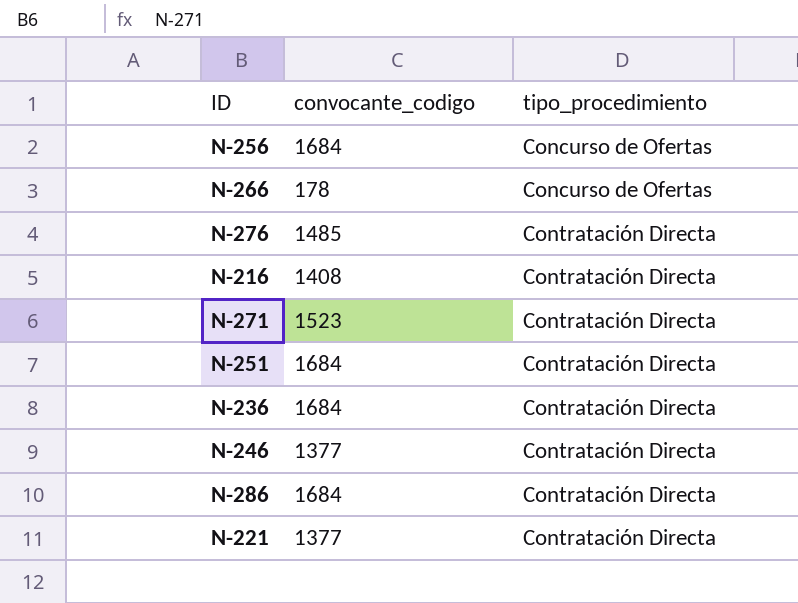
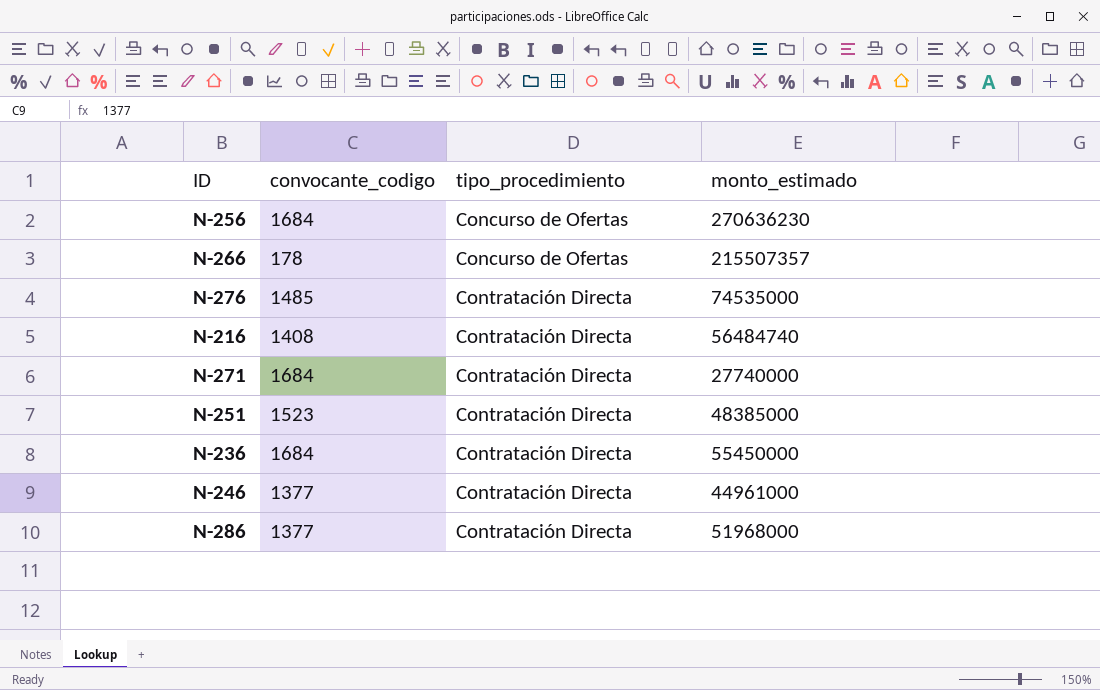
column monto_estimado | position: none -> 4
row N-221: 1377 | Contratación Directa -> none
N-271 | convocante_codigo: 1523 -> 1684
N-251 | convocante_codigo: 1684 -> 1523
N-286 | convocante_codigo: 1684 -> 1377

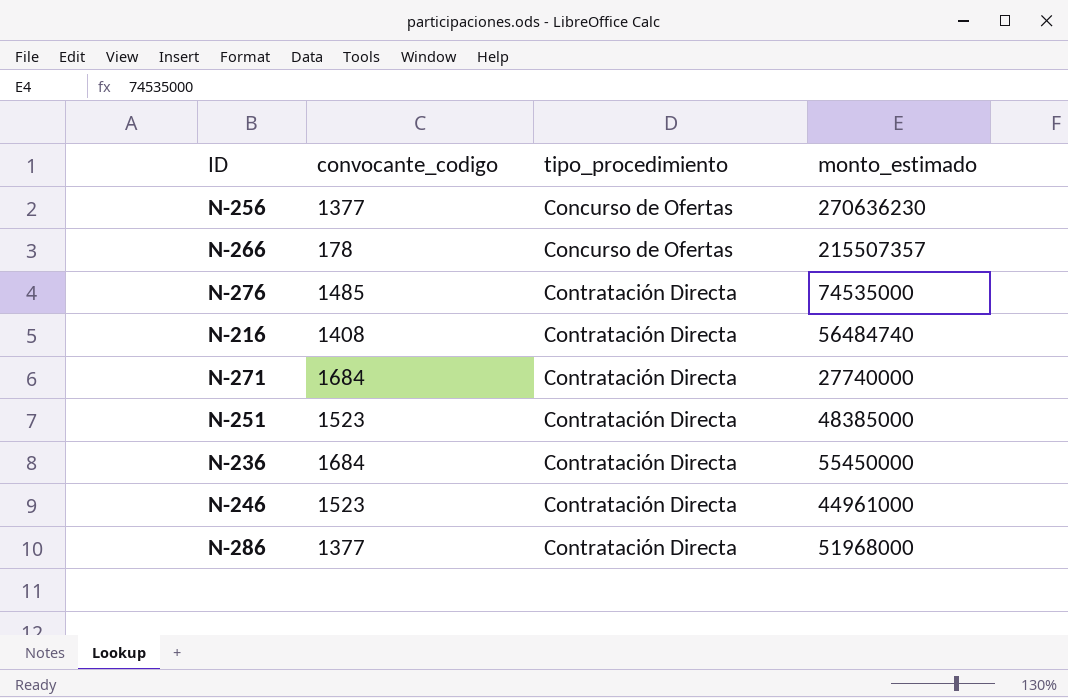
N-256 | convocante_codigo: 1684 -> 1377
N-246 | convocante_codigo: 1377 -> 1523

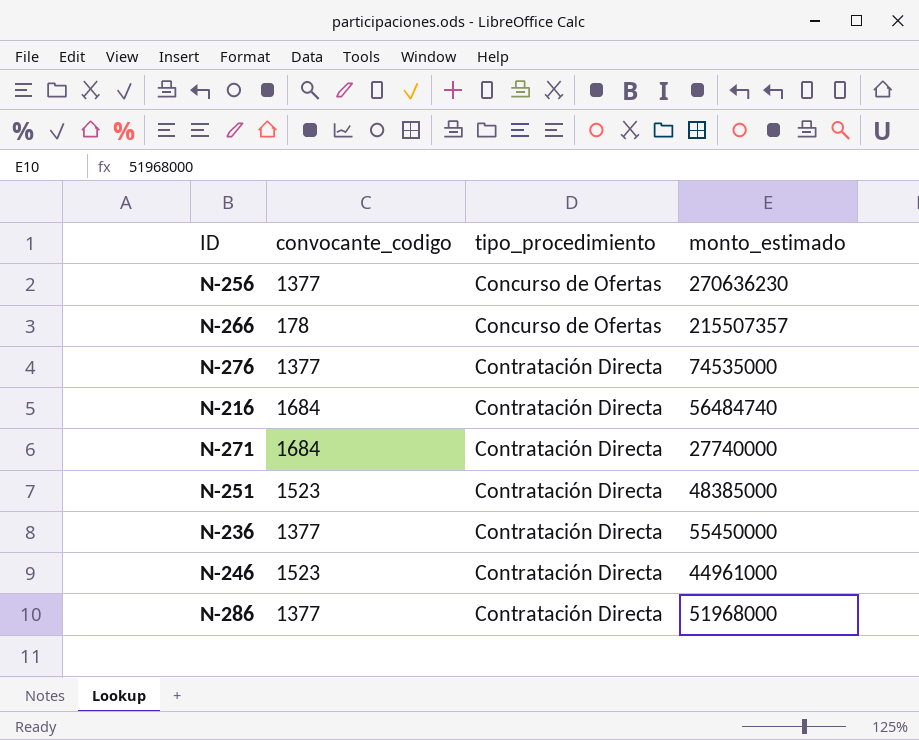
N-276 | convocante_codigo: 1485 -> 1377
N-216 | convocante_codigo: 1408 -> 1684
N-236 | convocante_codigo: 1684 -> 1377

